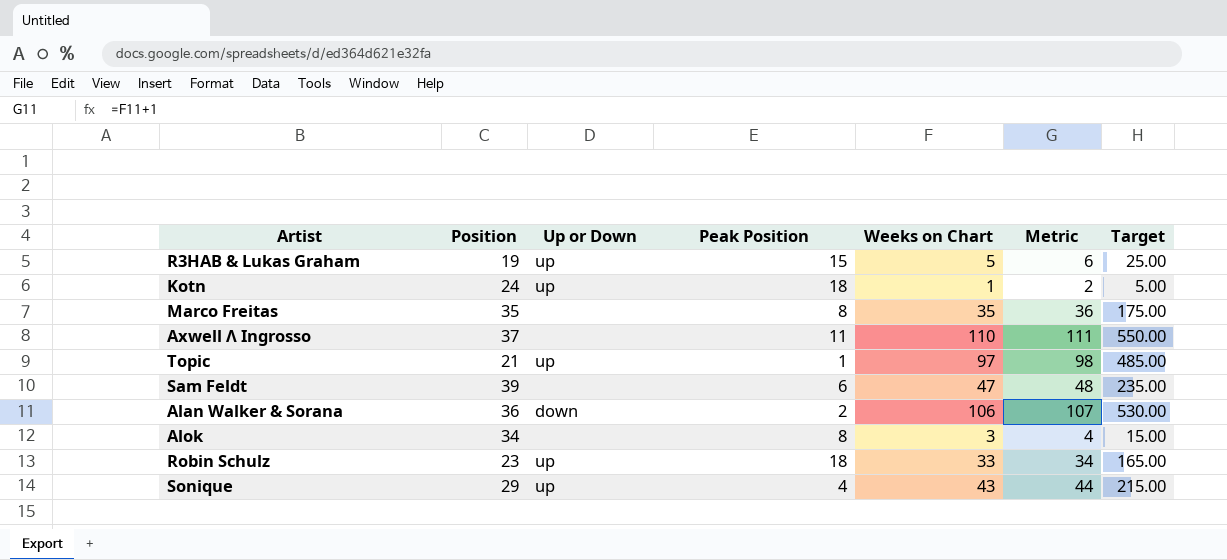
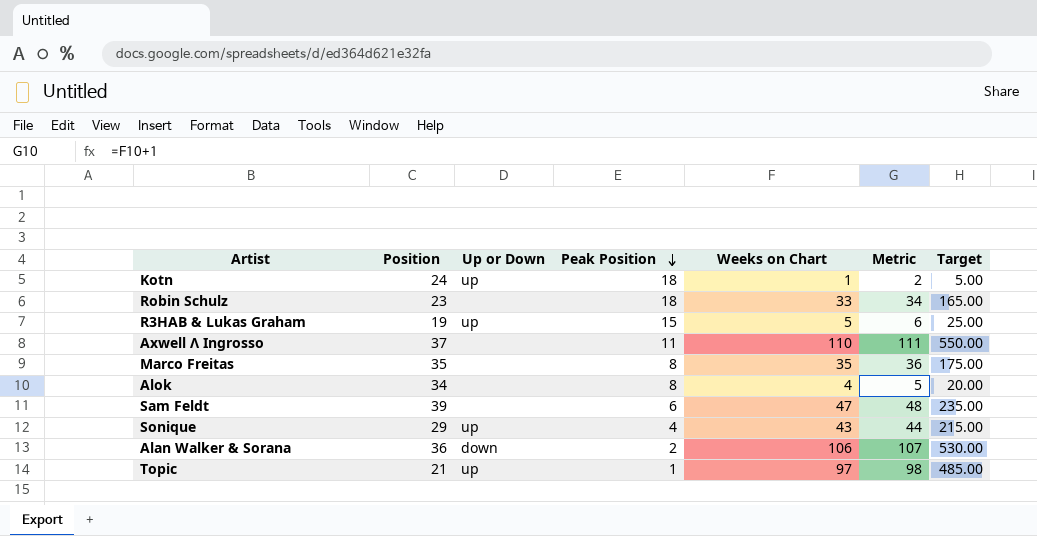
row order: none -> Peak Position descending
Robin Schulz | Up or Down: up -> none
Alok | Weeks on Chart: 3 -> 4
Alok | Metric: 4 -> 5
Alok | Target: 15.00 -> 20.00

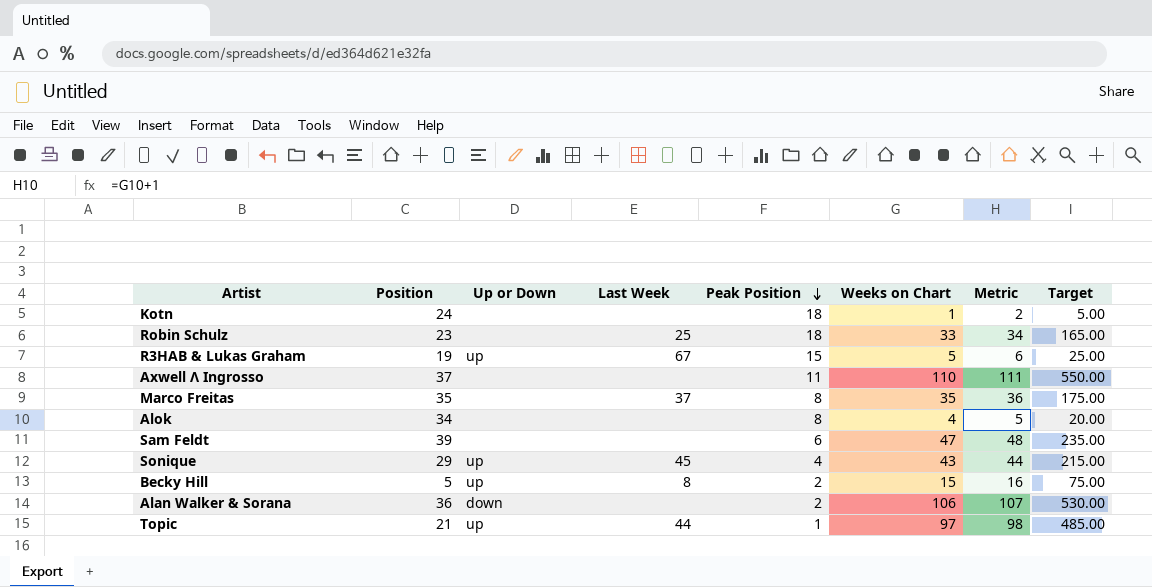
column Last Week | position: none -> 4
Kotn | Up or Down: up -> none
row Becky Hill: none -> 5 | up | 8 | 2 | 15 | 16 | 75.00

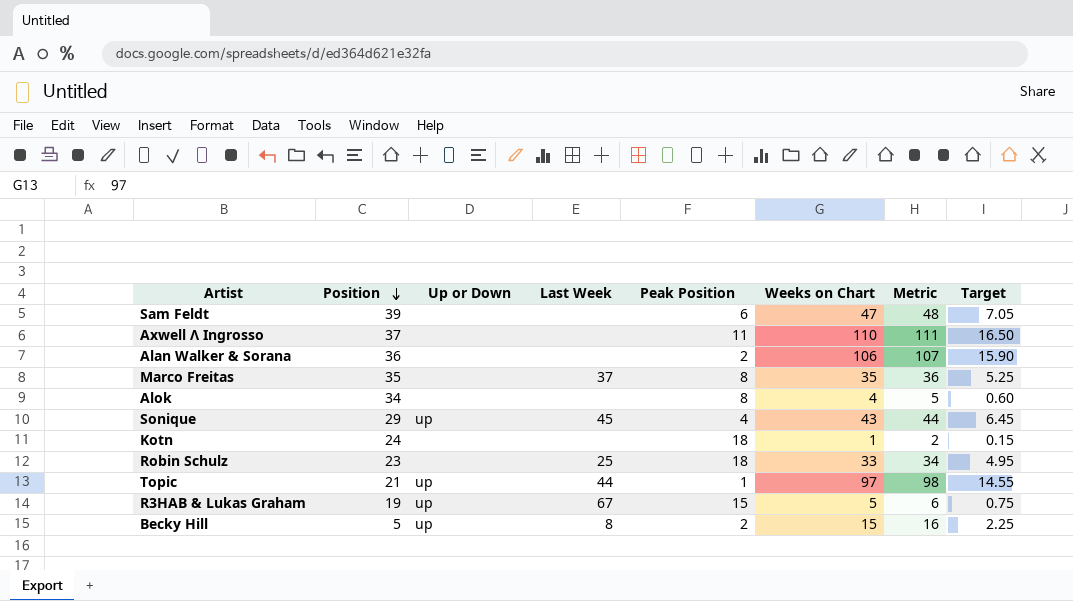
row order: Peak Position descending -> Position descending
column Target | formula: [Weeks on Chart] * 5 -> [Weeks on Chart] * 0.15
Alan Walker & Sorana | Up or Down: down -> none

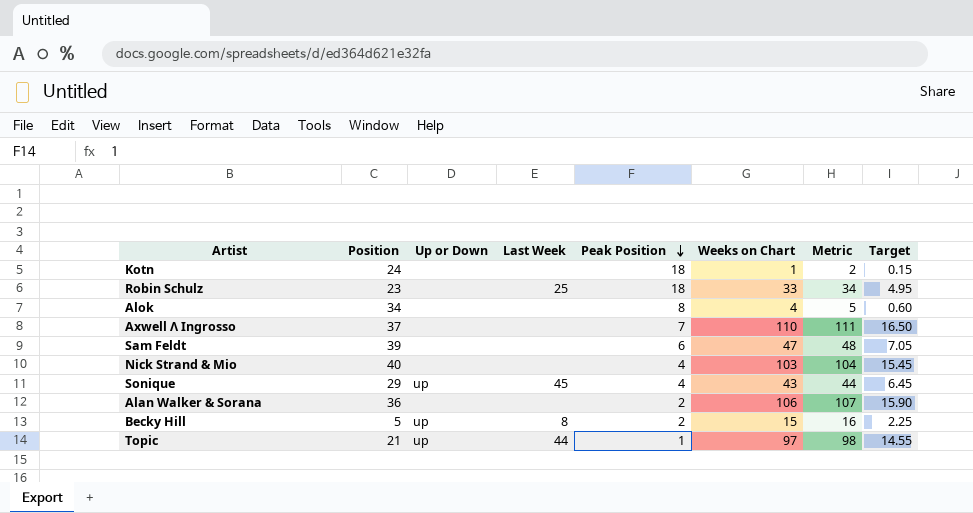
row order: Position descending -> Peak Position descending
row Marco Freitas: 35 | none | 37 | 8 | 35 | 36 | 5.25 -> none
row R3HAB & Lukas Graham: 19 | up | 67 | 15 | 5 | 6 | 0.75 -> none
Axwell Λ Ingrosso | Peak Position: 11 -> 7
row Nick Strand & Mio: none -> 40 | none | none | 4 | 103 | 104 | 15.45

